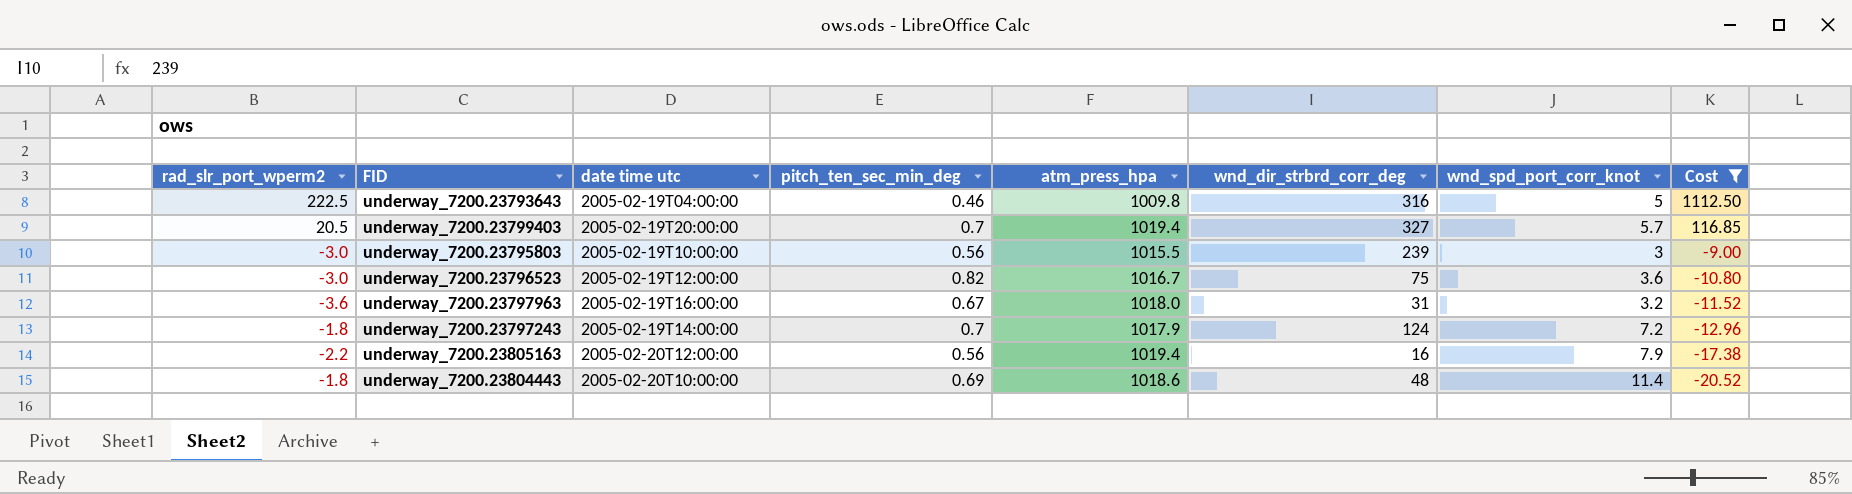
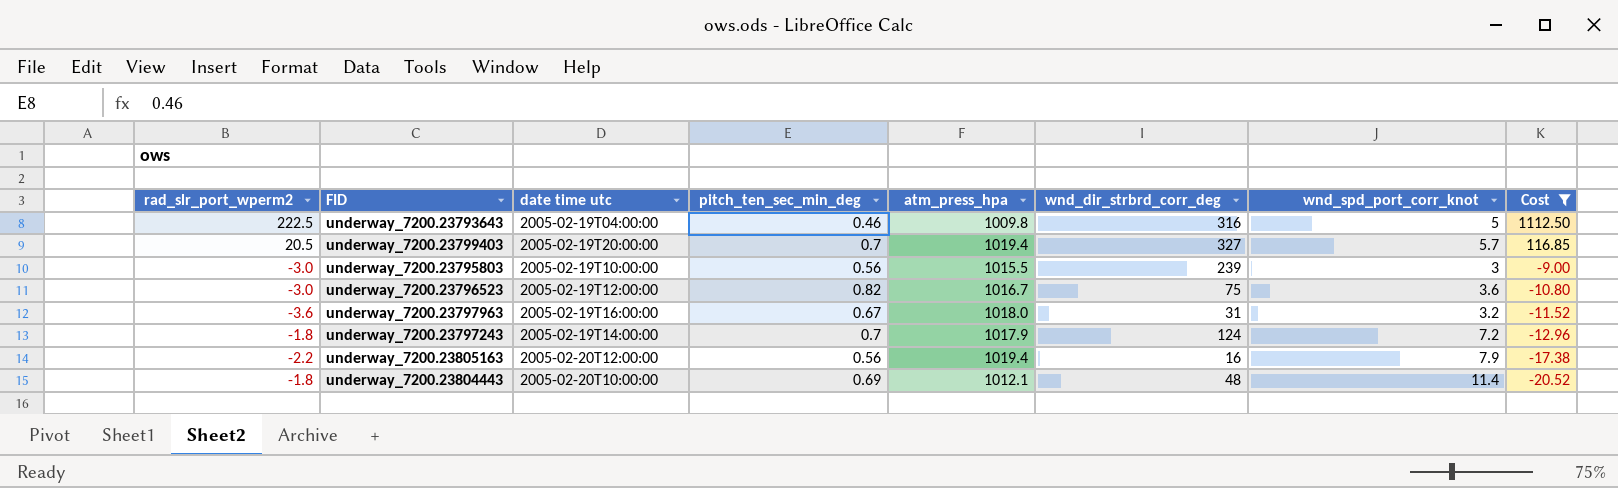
underway_7200.23804443 | atm_press_hpa: 1018.6 -> 1012.1

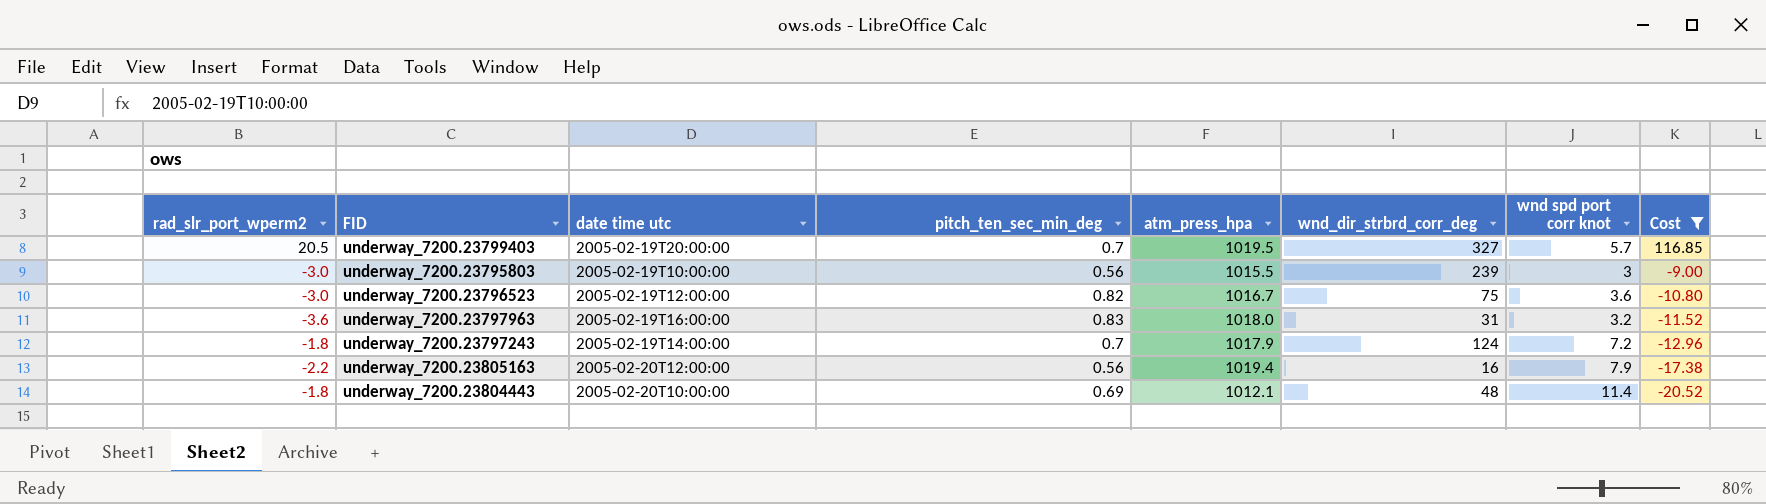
column name: wnd_spd_port_corr_knot -> wnd spd port corr knot
row underway_7200.23793643: 222.5 | 2005-02-19T04:00:00 | 0.46 | 1009.8 | 316 | 5 | 1112.50 -> none
underway_7200.23799403 | atm_press_hpa: 1019.4 -> 1019.5
underway_7200.23797963 | pitch_ten_sec_min_deg: 0.67 -> 0.83

